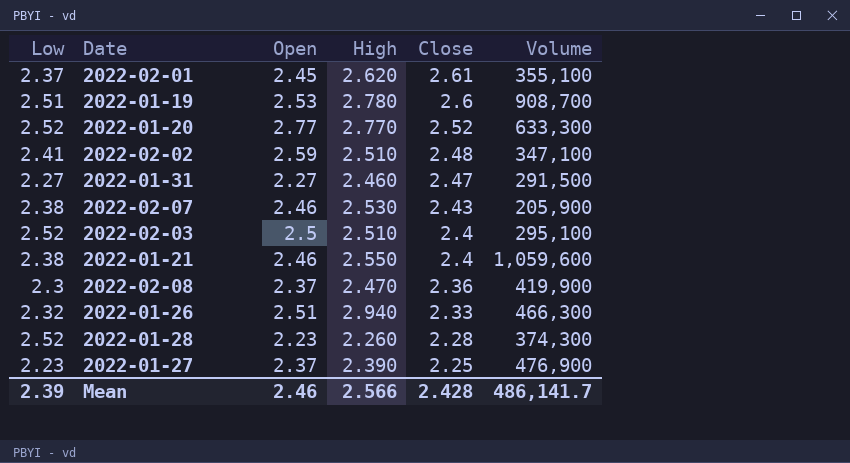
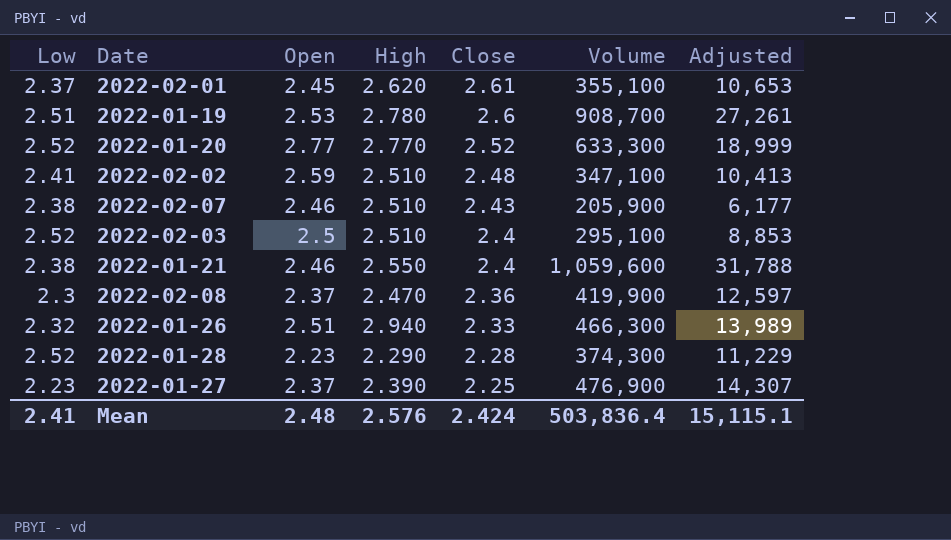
column Adjusted | formula: none -> [Volume] * 0.03
row 2022-01-31: 2.27 | 2.27 | 2.460 | 2.47 | 291,500 -> none
2022-02-07 | High: 2.530 -> 2.510
2022-01-28 | High: 2.260 -> 2.290
Mean | Low: 2.39 -> 2.41
Mean | Open: 2.46 -> 2.48
Mean | High: 2.566 -> 2.576
Mean | Close: 2.428 -> 2.424
Mean | Volume: 486,141.7 -> 503,836.4

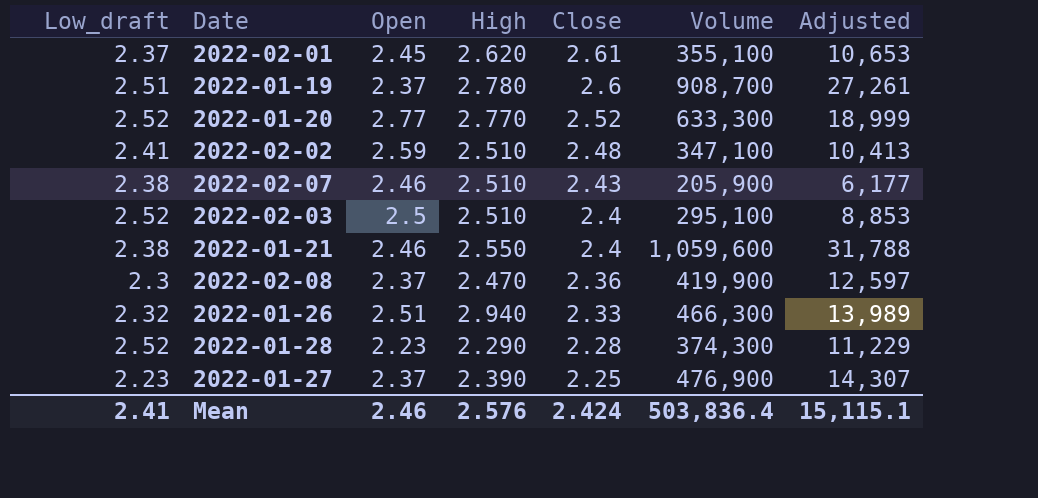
column name: Low -> Low_draft
2022-01-19 | Open: 2.53 -> 2.37
Mean | Open: 2.48 -> 2.46

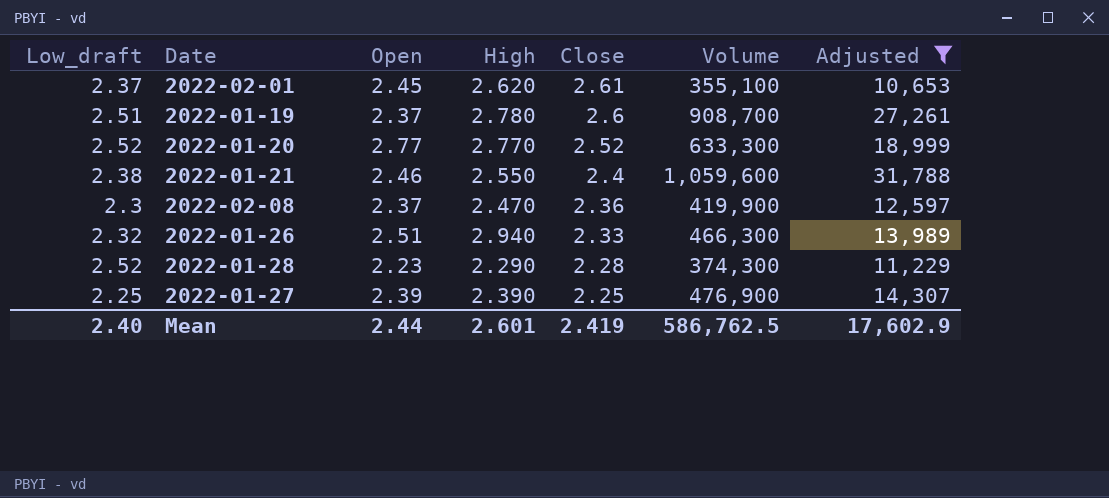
filter: none -> Adjusted >= 10,653
2022-01-27 | Low_draft: 2.23 -> 2.25
2022-01-27 | Open: 2.37 -> 2.39
Mean | Low_draft: 2.41 -> 2.40
Mean | Open: 2.46 -> 2.44
Mean | High: 2.576 -> 2.601
Mean | Close: 2.424 -> 2.419
Mean | Volume: 503,836.4 -> 586,762.5
Mean | Adjusted: 15,115.1 -> 17,602.9

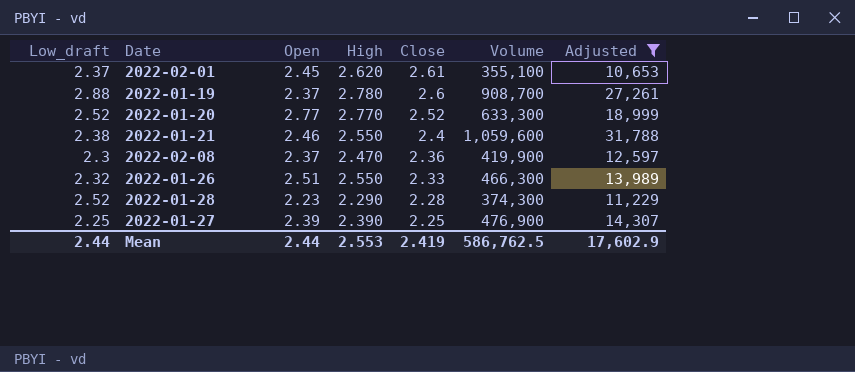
2022-01-19 | Low_draft: 2.51 -> 2.88
2022-01-26 | High: 2.940 -> 2.550
Mean | Low_draft: 2.40 -> 2.44
Mean | High: 2.601 -> 2.553

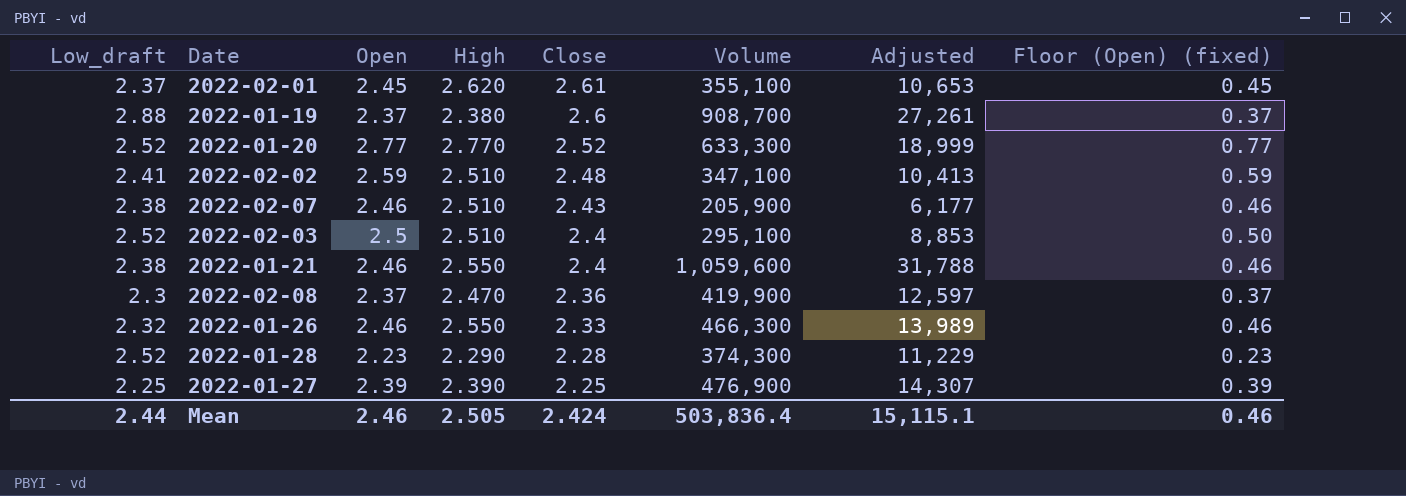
filter: Adjusted >= 10,653 -> none
column Floor (Open) (fixed) | formula: none -> [Open] - 2
2022-01-19 | High: 2.780 -> 2.380
2022-01-26 | Open: 2.51 -> 2.46
Mean | Open: 2.44 -> 2.46
Mean | High: 2.553 -> 2.505
Mean | Close: 2.419 -> 2.424
Mean | Volume: 586,762.5 -> 503,836.4
Mean | Adjusted: 17,602.9 -> 15,115.1

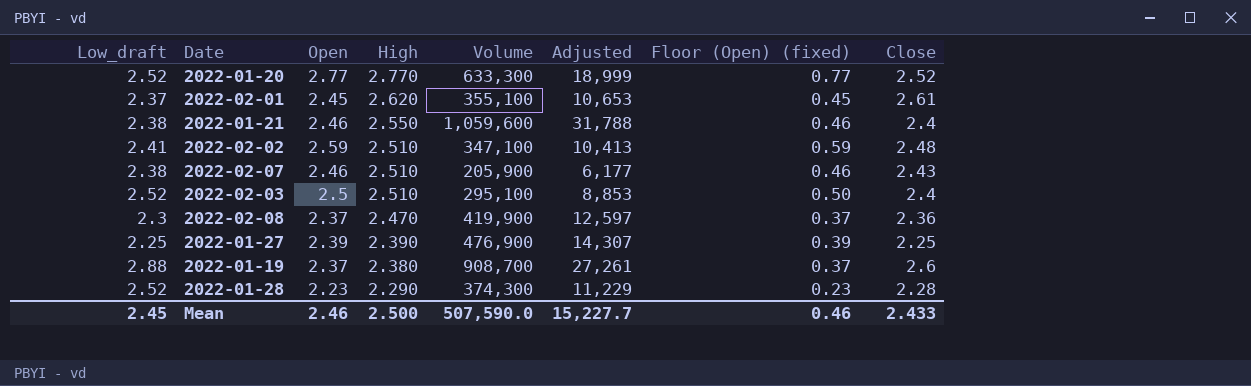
row order: Close descending -> High descending
column Close | position: 5 -> 8
row 2022-01-26: 2.32 | 2.46 | 2.550 | 2.33 | 466,300 | 13,989 | 0.46 -> none
Mean | Low_draft: 2.44 -> 2.45
Mean | High: 2.505 -> 2.500
Mean | Volume: 503,836.4 -> 507,590.0
Mean | Adjusted: 15,115.1 -> 15,227.7
Mean | Close: 2.424 -> 2.433

